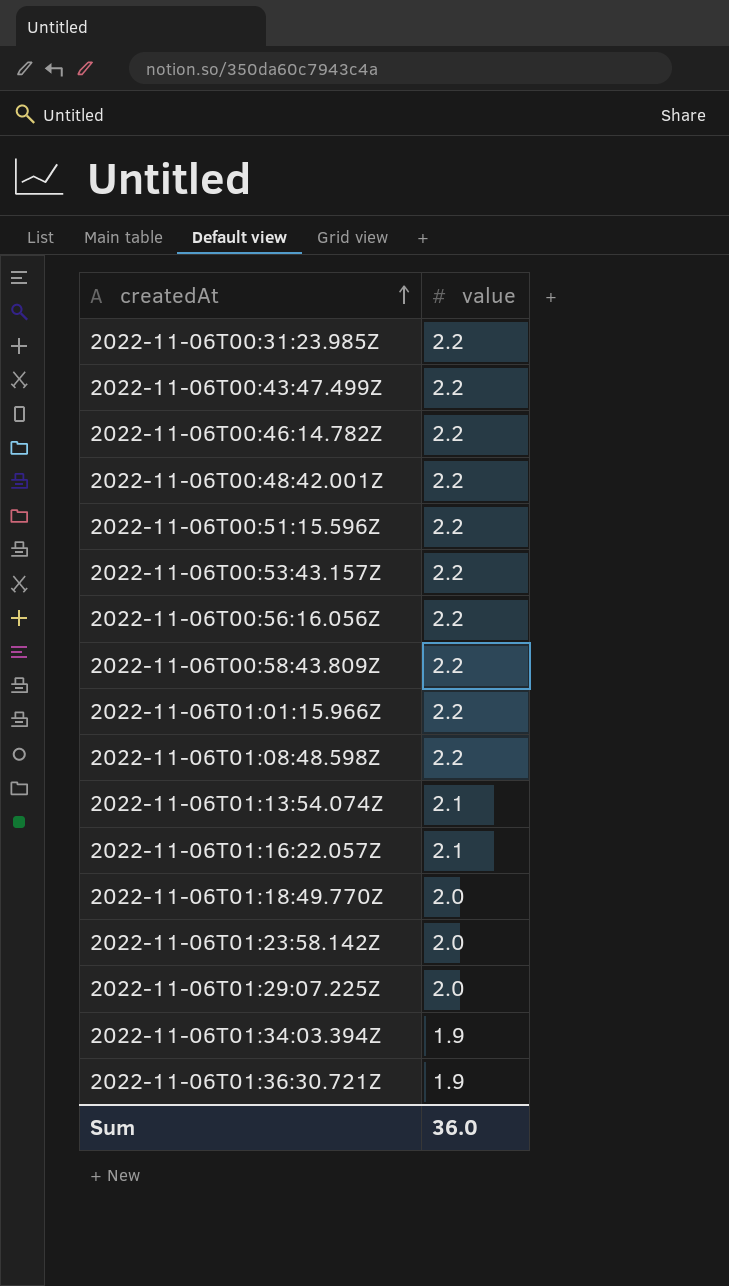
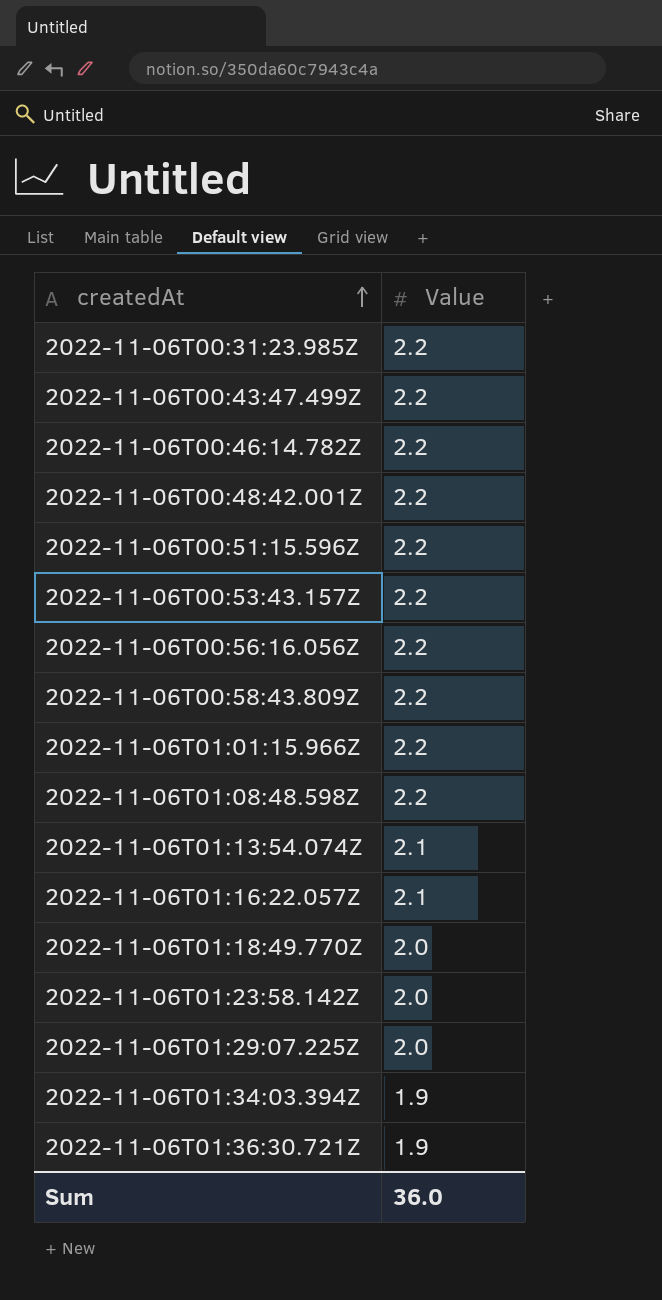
column name: value -> Value

